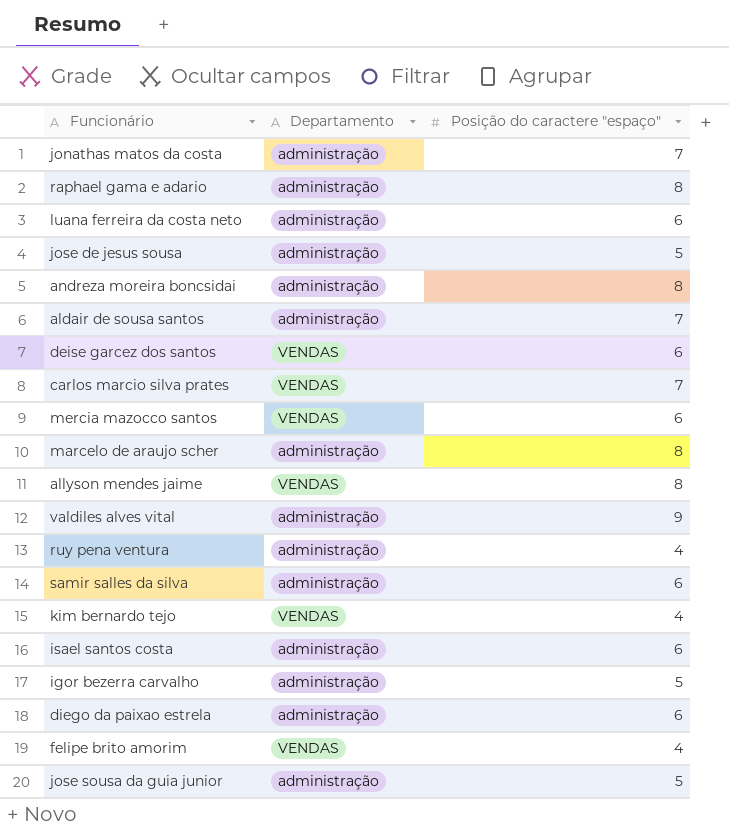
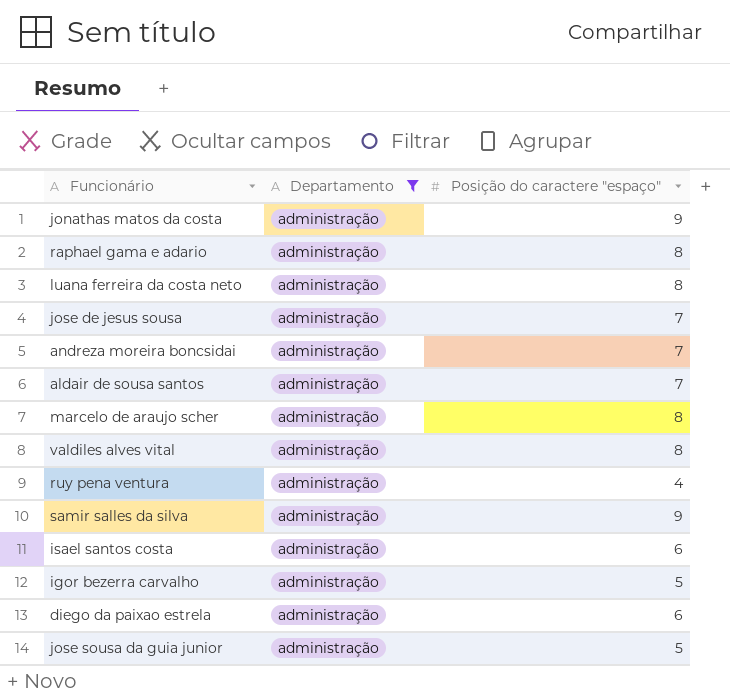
filter: none -> Departamento = administração
jonathas matos da costa | Posição do caractere "espaço": 7 -> 9
luana ferreira da costa neto | Posição do caractere "espaço": 6 -> 8
jose de jesus sousa | Posição do caractere "espaço": 5 -> 7
andreza moreira boncsidai | Posição do caractere "espaço": 8 -> 7
valdiles alves vital | Posição do caractere "espaço": 9 -> 8
samir salles da silva | Posição do caractere "espaço": 6 -> 9

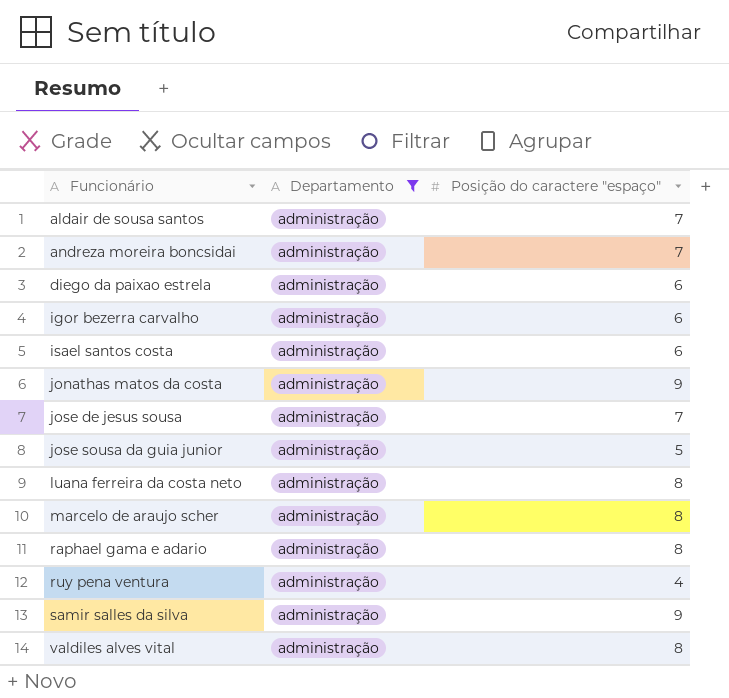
row order: none -> Funcionário ascending
igor bezerra carvalho | Posição do caractere "espaço": 5 -> 6

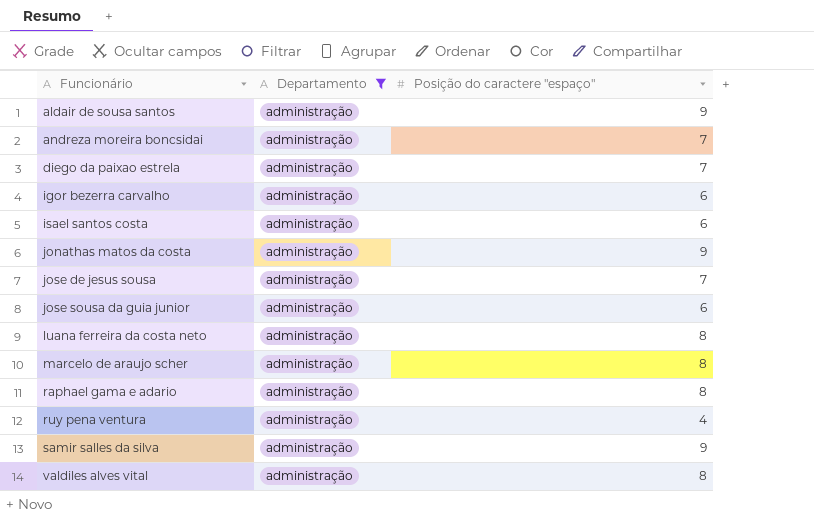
aldair de sousa santos | Posição do caractere "espaço": 7 -> 9
diego da paixao estrela | Posição do caractere "espaço": 6 -> 7
jose sousa da guia junior | Posição do caractere "espaço": 5 -> 6

